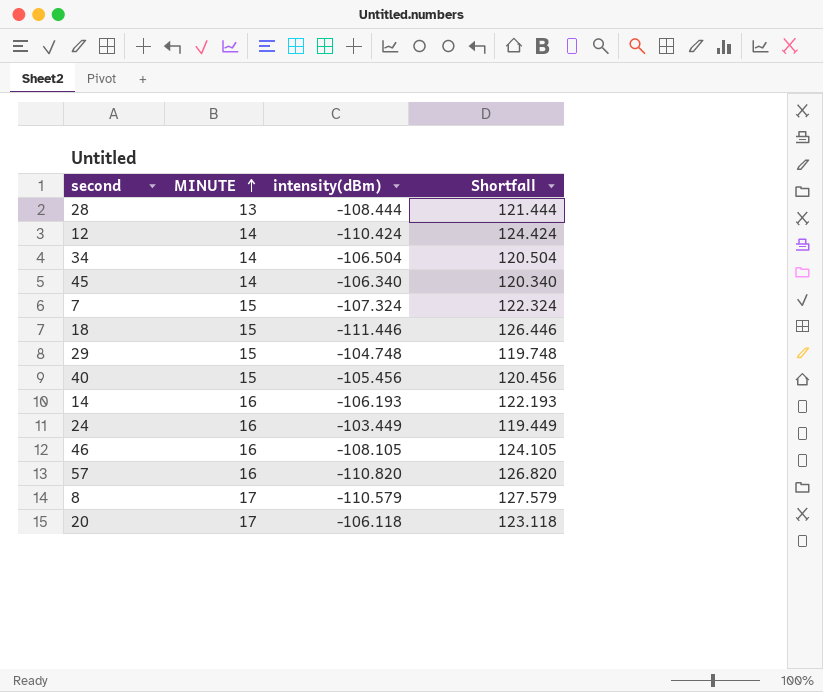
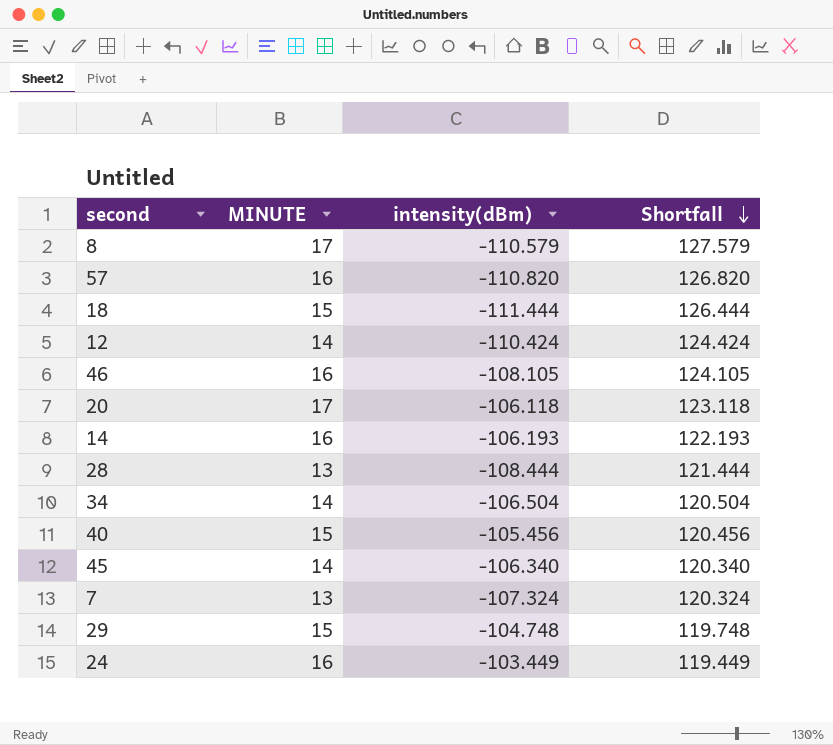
row order: MINUTE ascending -> Shortfall descending
18 | intensity(dBm): -111.446 -> -111.444
18 | Shortfall: 126.446 -> 126.444
7 | MINUTE: 15 -> 13
7 | Shortfall: 122.324 -> 120.324

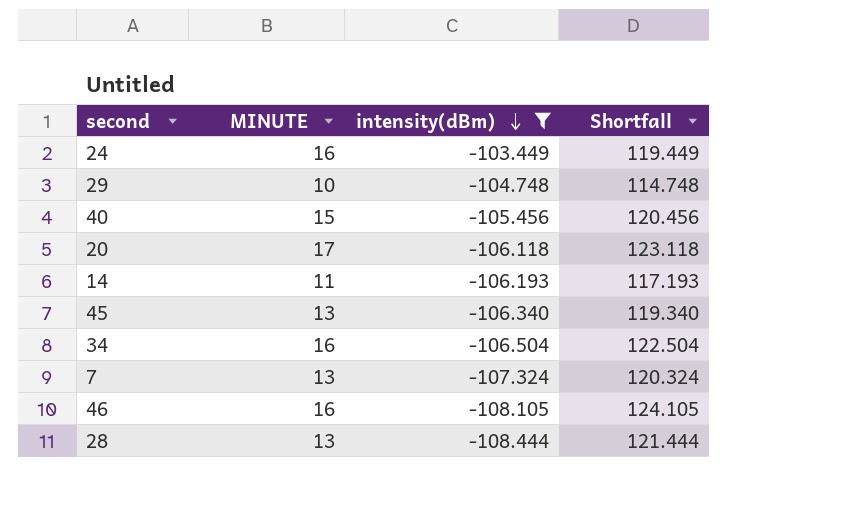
filter: none -> intensity(dBm) >= -108.444
row order: Shortfall descending -> intensity(dBm) descending
29 | MINUTE: 15 -> 10
29 | Shortfall: 119.748 -> 114.748
14 | MINUTE: 16 -> 11
14 | Shortfall: 122.193 -> 117.193
45 | MINUTE: 14 -> 13
45 | Shortfall: 120.340 -> 119.340
34 | MINUTE: 14 -> 16
34 | Shortfall: 120.504 -> 122.504

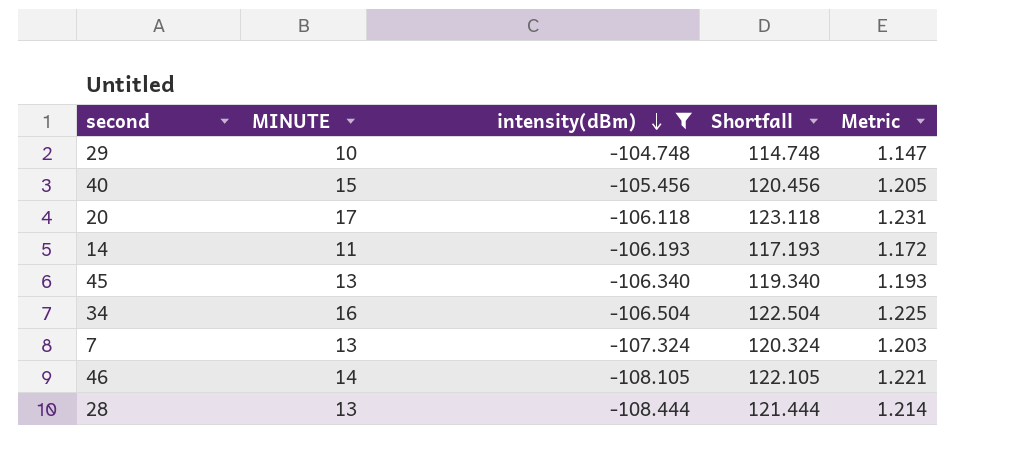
column Metric | formula: none -> [Shortfall] * 0.01
row 24: 16 | -103.449 | 119.449 -> none
46 | MINUTE: 16 -> 14
46 | Shortfall: 124.105 -> 122.105

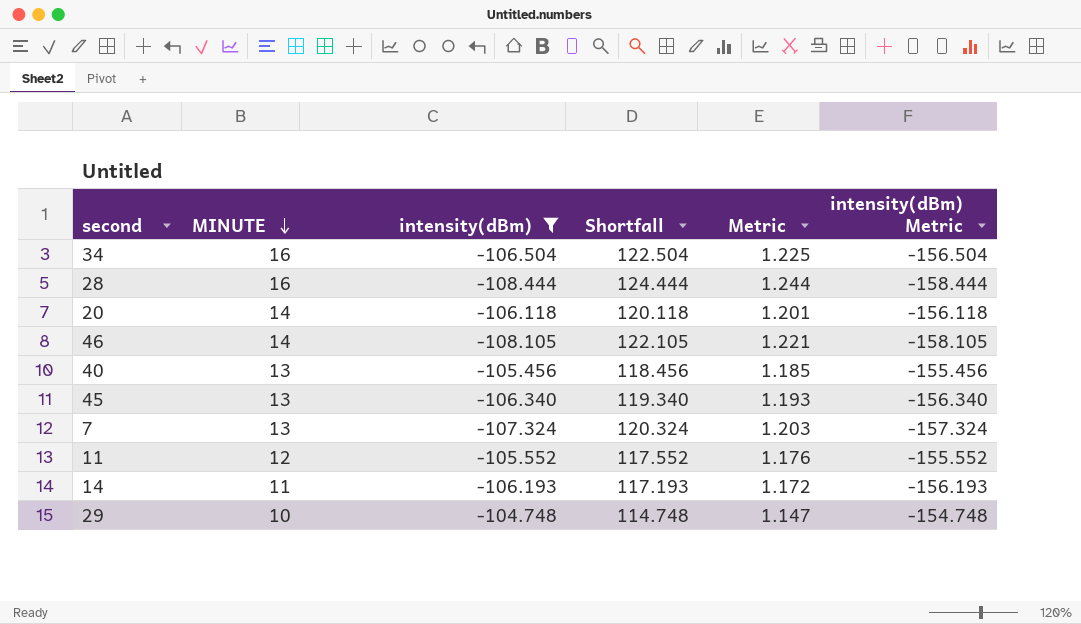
row order: intensity(dBm) descending -> MINUTE descending
column intensity(dBm) Metric | formula: none -> [intensity(dBm)] - 50
28 | MINUTE: 13 -> 16
28 | Shortfall: 121.444 -> 124.444
28 | Metric: 1.214 -> 1.244
20 | MINUTE: 17 -> 14
20 | Shortfall: 123.118 -> 120.118
20 | Metric: 1.231 -> 1.201
40 | MINUTE: 15 -> 13
40 | Shortfall: 120.456 -> 118.456
40 | Metric: 1.205 -> 1.185
row 11: none -> 12 | -105.552 | 117.552 | 1.176 | -155.552

